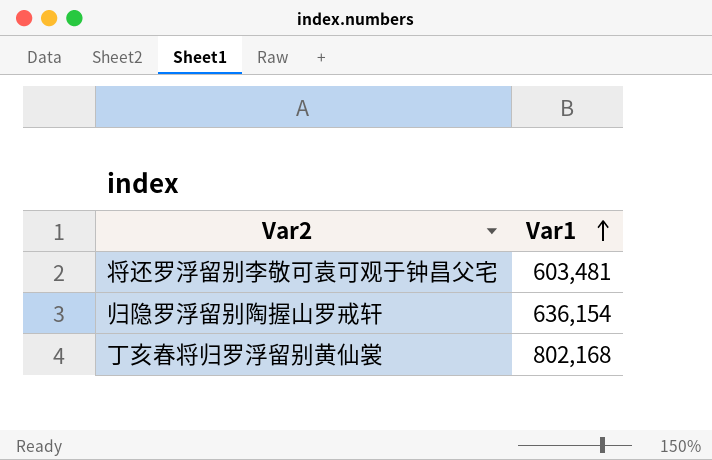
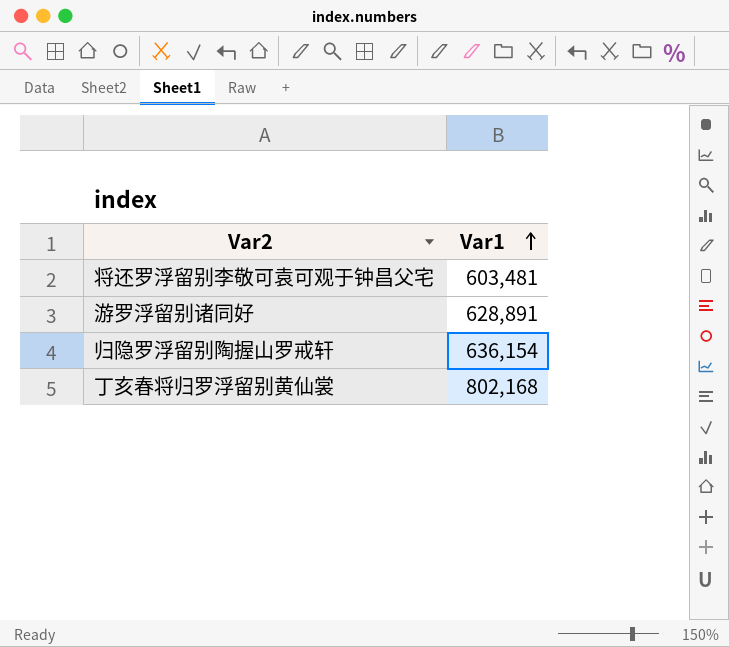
row 游罗浮留别诸同好: none -> 628,891

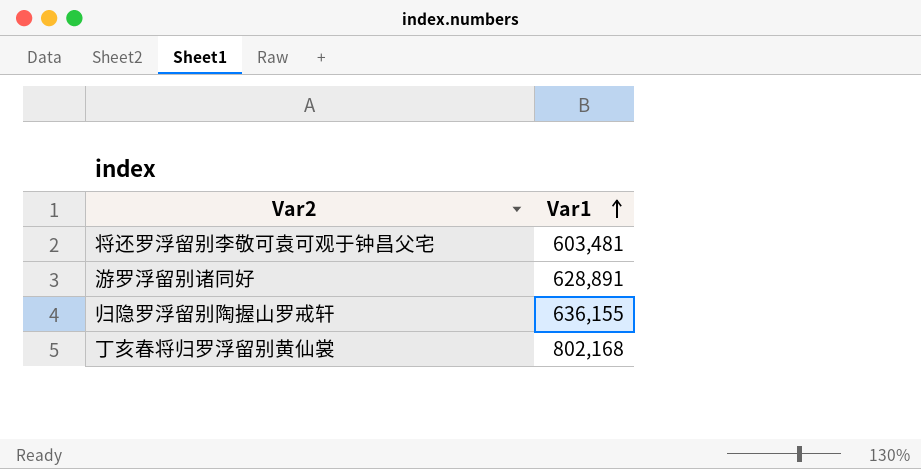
归隐罗浮留别陶握山罗戒轩 | Var1: 636,154 -> 636,155

